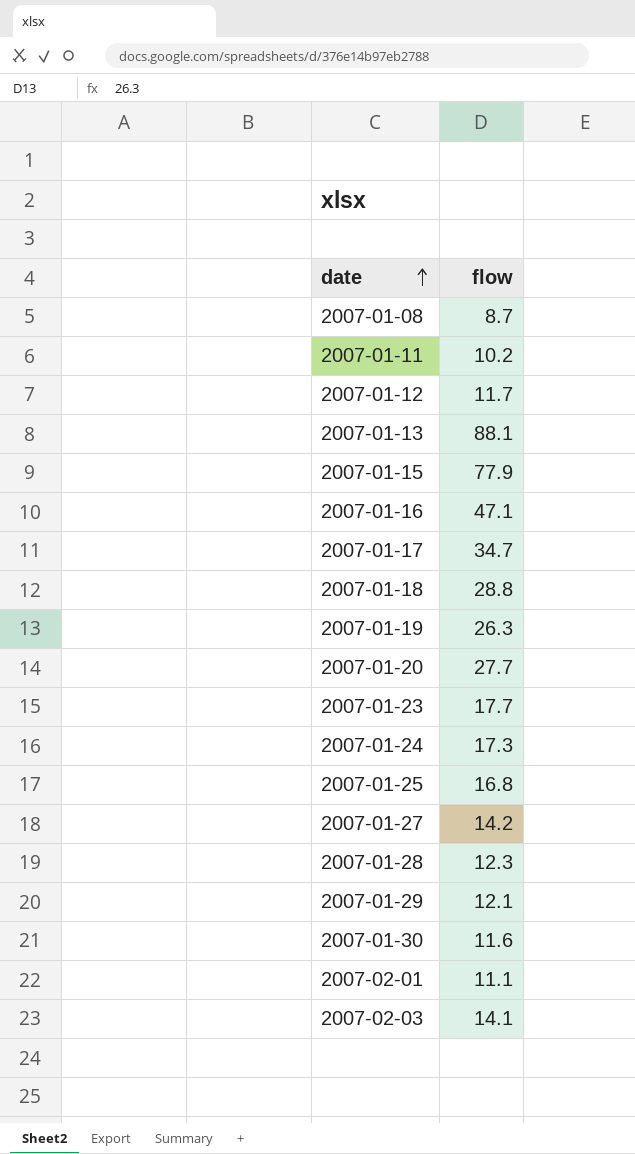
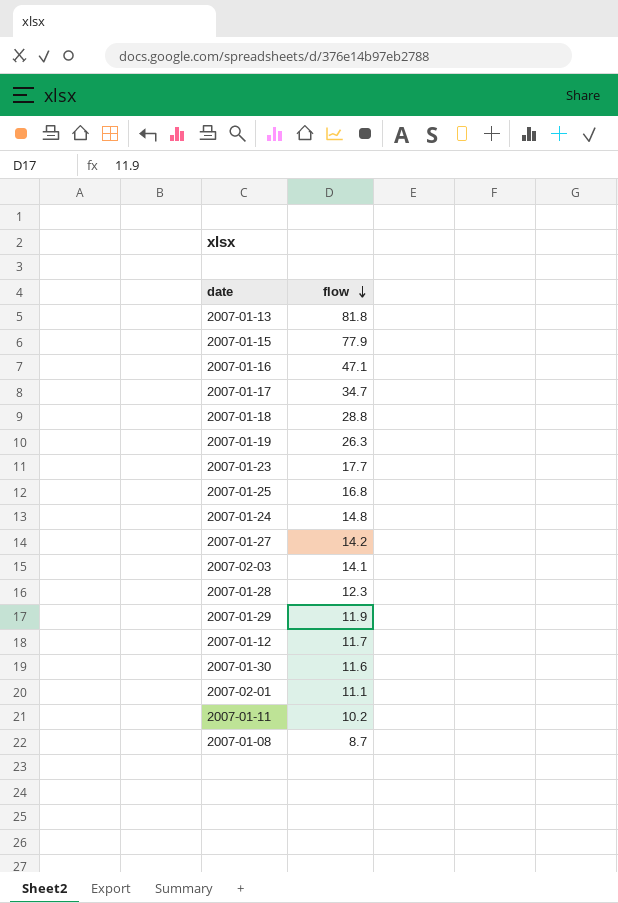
row order: date ascending -> flow descending
row 2007-01-20: 27.7 -> none
2007-01-13 | flow: 88.1 -> 81.8
2007-01-24 | flow: 17.3 -> 14.8
2007-01-29 | flow: 12.1 -> 11.9

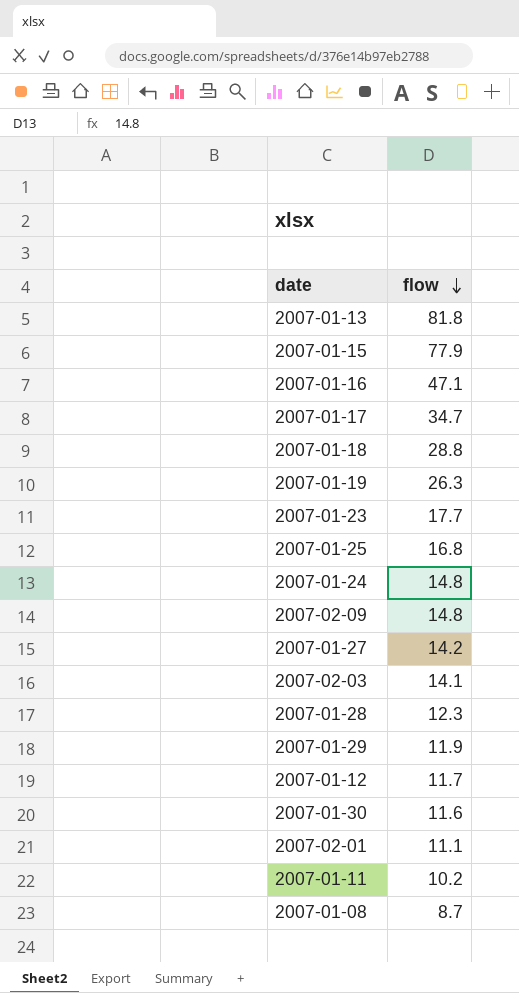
row 2007-02-09: none -> 14.8

